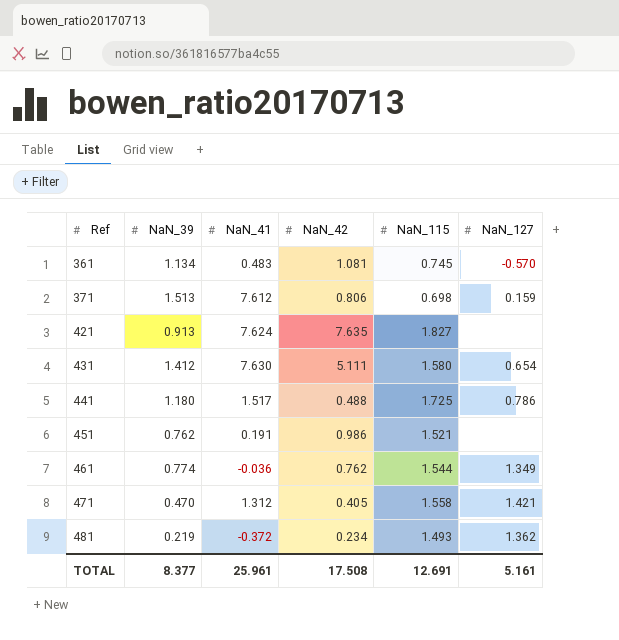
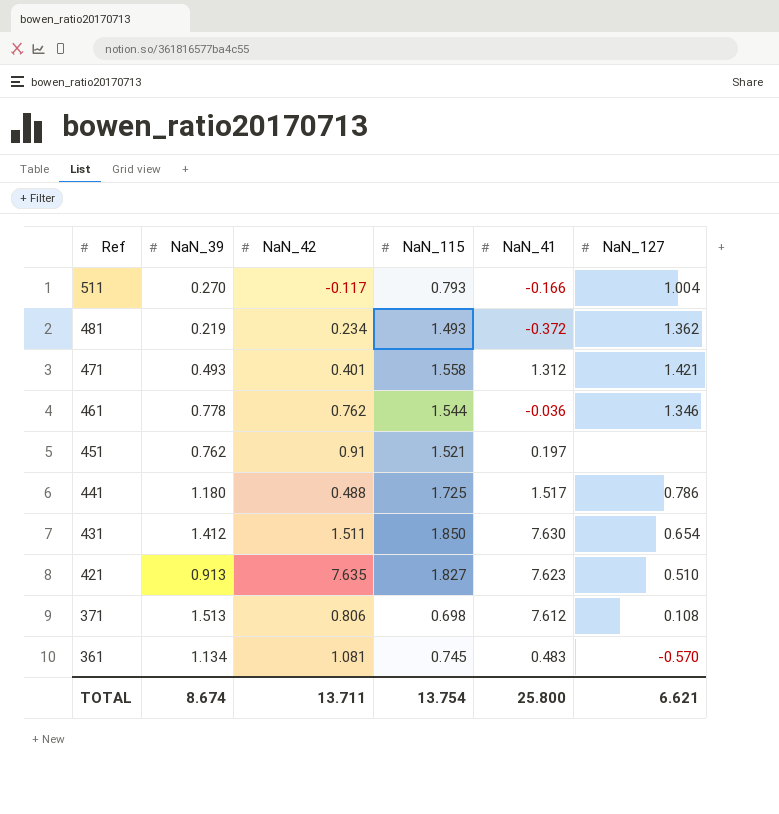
row order: Ref ascending -> Ref descending
column NaN_41 | position: 3 -> 5
row 511: none -> 0.270 | -0.117 | 0.793 | -0.166 | 1.004
471 | NaN_39: 0.470 -> 0.493
471 | NaN_42: 0.405 -> 0.401
461 | NaN_39: 0.774 -> 0.778
461 | NaN_127: 1.349 -> 1.346
451 | NaN_42: 0.986 -> 0.91
451 | NaN_41: 0.191 -> 0.197
431 | NaN_42: 5.111 -> 1.511
431 | NaN_115: 1.580 -> 1.850
421 | NaN_41: 7.624 -> 7.623
421 | NaN_127: none -> 0.510
371 | NaN_127: 0.159 -> 0.108
TOTAL | NaN_39: 8.377 -> 8.674
TOTAL | NaN_42: 17.508 -> 13.711
TOTAL | NaN_115: 12.691 -> 13.754
TOTAL | NaN_41: 25.961 -> 25.800
TOTAL | NaN_127: 5.161 -> 6.621

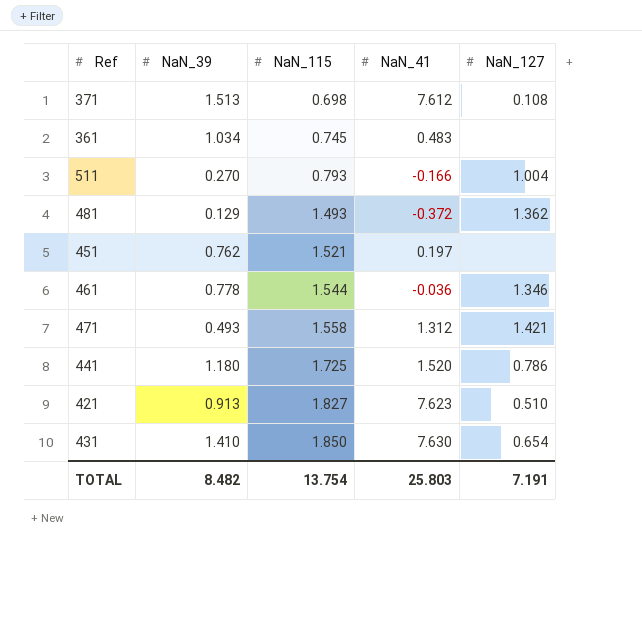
row order: Ref descending -> NaN_115 ascending
column NaN_42 | position: 3 -> none
361 | NaN_39: 1.134 -> 1.034
361 | NaN_127: -0.570 -> none
481 | NaN_39: 0.219 -> 0.129
441 | NaN_41: 1.517 -> 1.520
431 | NaN_39: 1.412 -> 1.410
TOTAL | NaN_39: 8.674 -> 8.482
TOTAL | NaN_41: 25.800 -> 25.803
TOTAL | NaN_127: 6.621 -> 7.191

